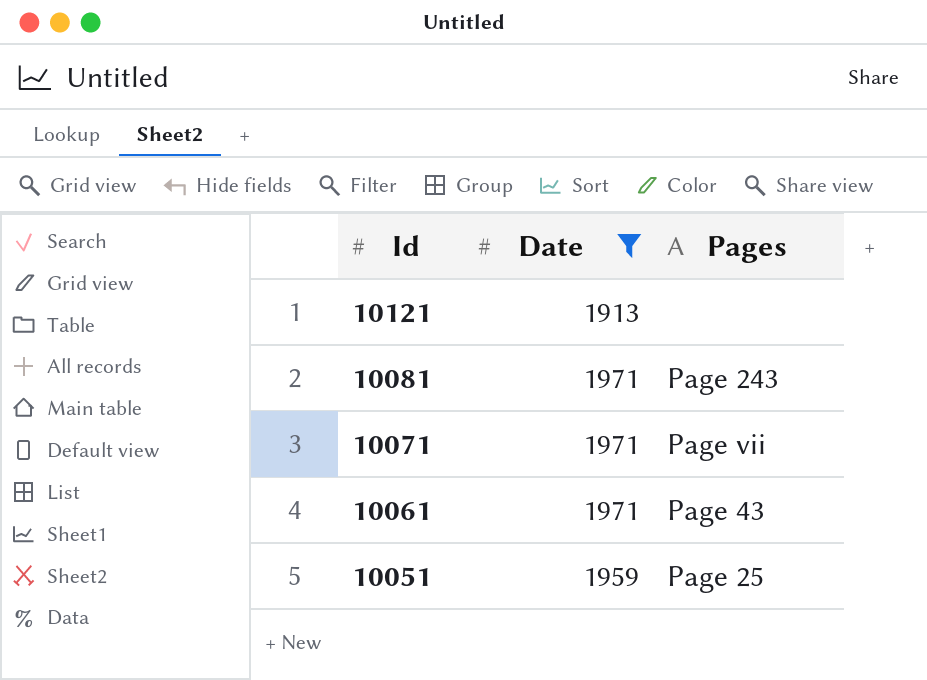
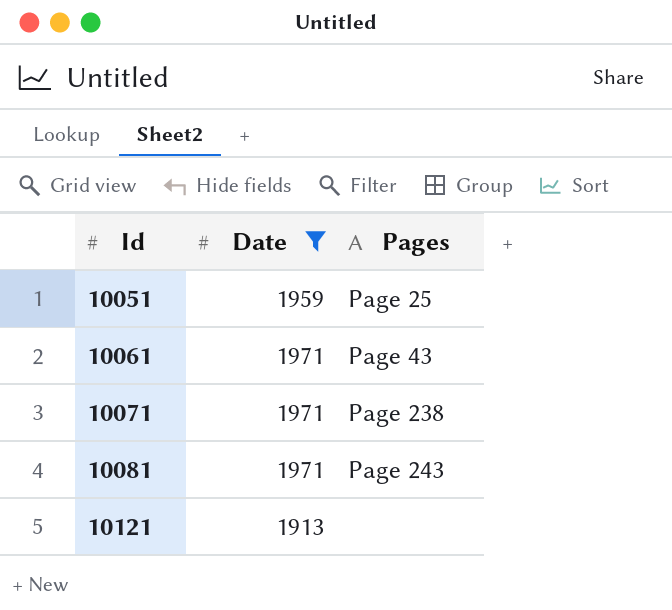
row order: Id descending -> Id ascending
10071 | Pages: Page vii -> Page 238

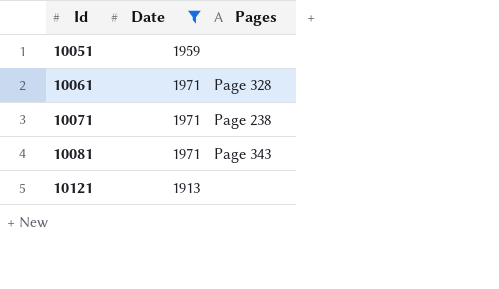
10051 | Pages: Page 25 -> none
10061 | Pages: Page 43 -> Page 328
10081 | Pages: Page 243 -> Page 343

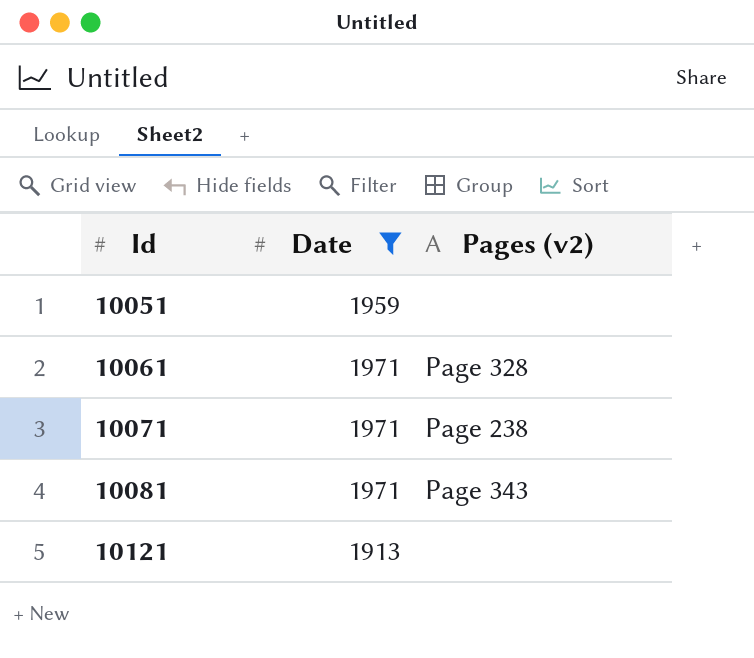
column name: Pages -> Pages (v2)

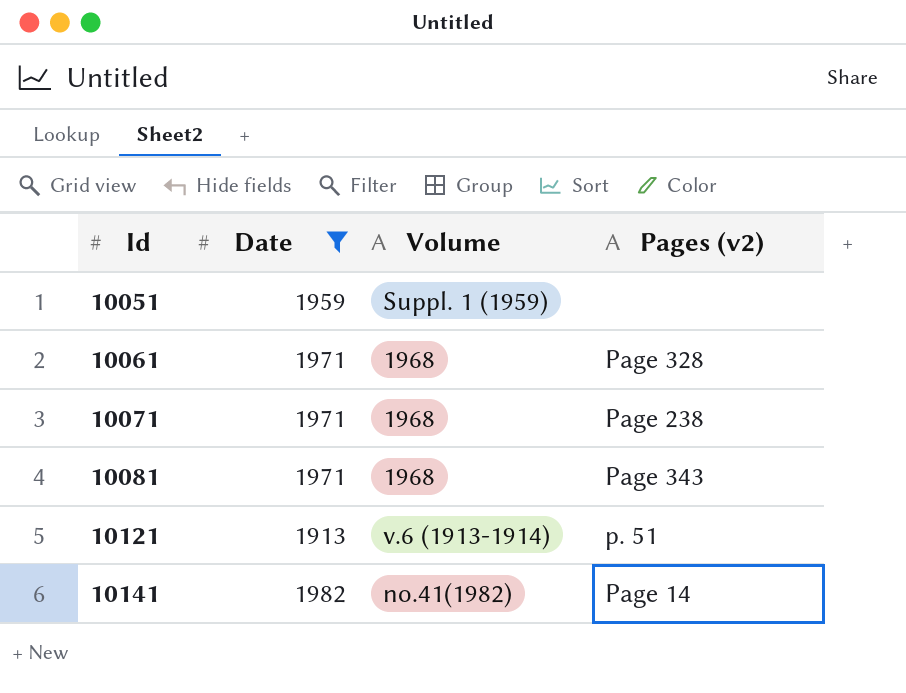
column Volume | position: none -> 3
10121 | Pages (v2): none -> p. 51
row 10141: none -> 1982 | no.41(1982) | Page 14

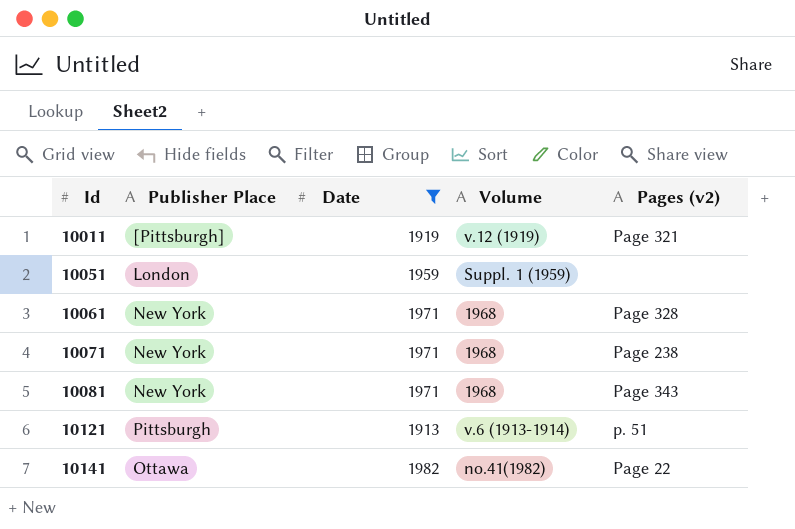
column Publisher Place | position: none -> 2
row 10011: none -> [Pittsburgh] | 1919 | v.12 (1919) | Page 321
10141 | Pages (v2): Page 14 -> Page 22

